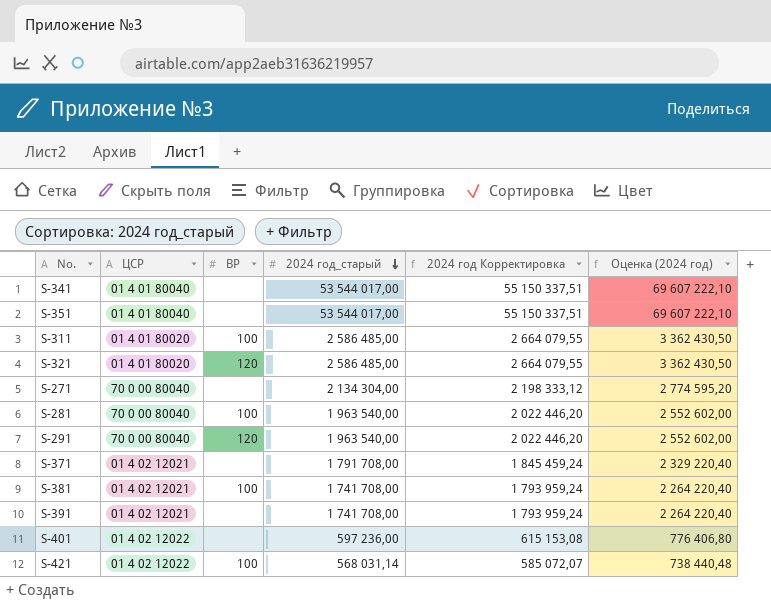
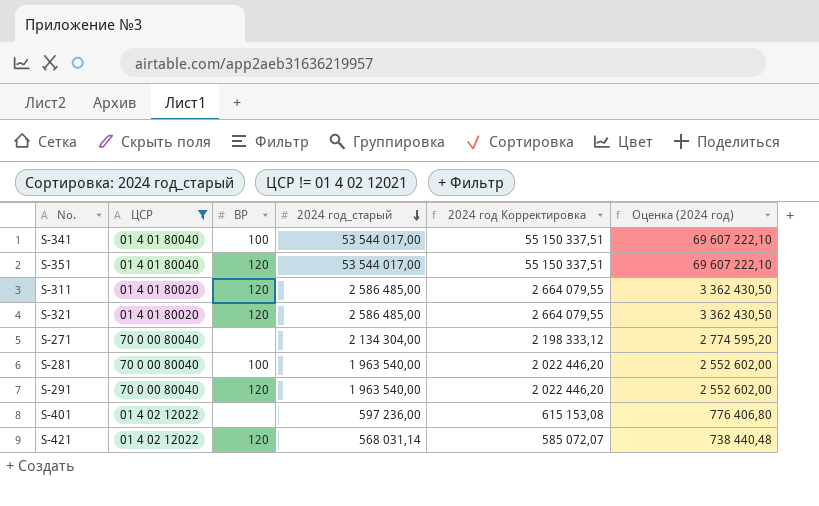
filter: none -> ЦСР != 01 4 02 12021
S-341 | ВР: none -> 100
S-351 | ВР: none -> 120
S-311 | ВР: 100 -> 120
S-421 | ВР: 100 -> 120

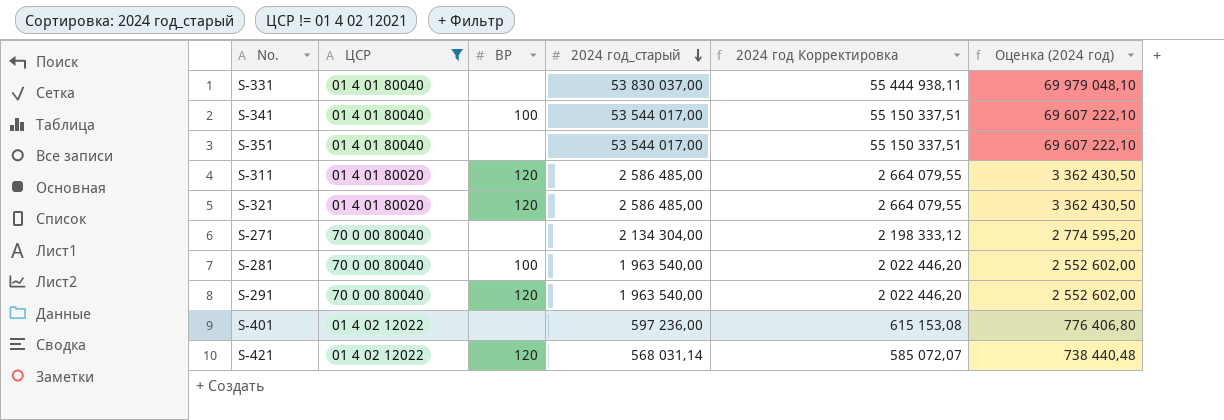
row S-331: none -> 01 4 01 80040 | none | 53 830 037,00 | 55 444 938,11 | 69 979 048,10
S-351 | ВР: 120 -> none

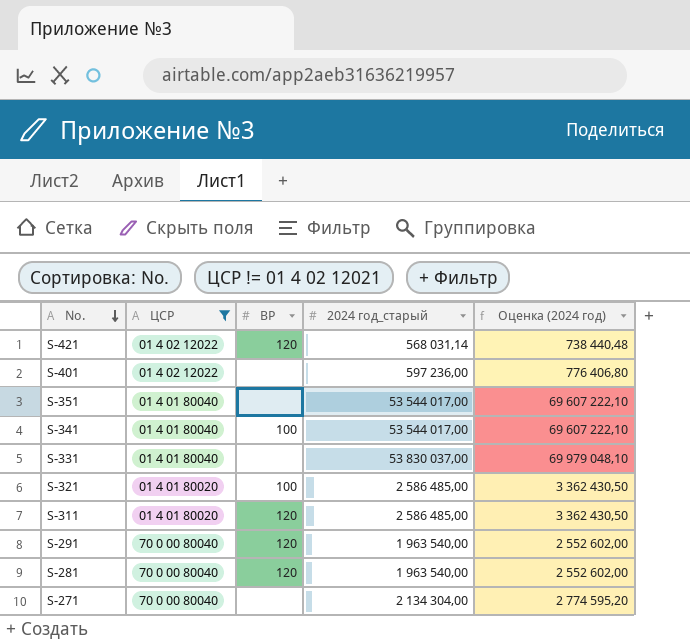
row order: 2024 год_старый descending -> No. descending
column 2024 год Корректировка | formula: [2024 год_старый] * 1,03 -> none
S-321 | ВР: 120 -> 100
S-281 | ВР: 100 -> 120

